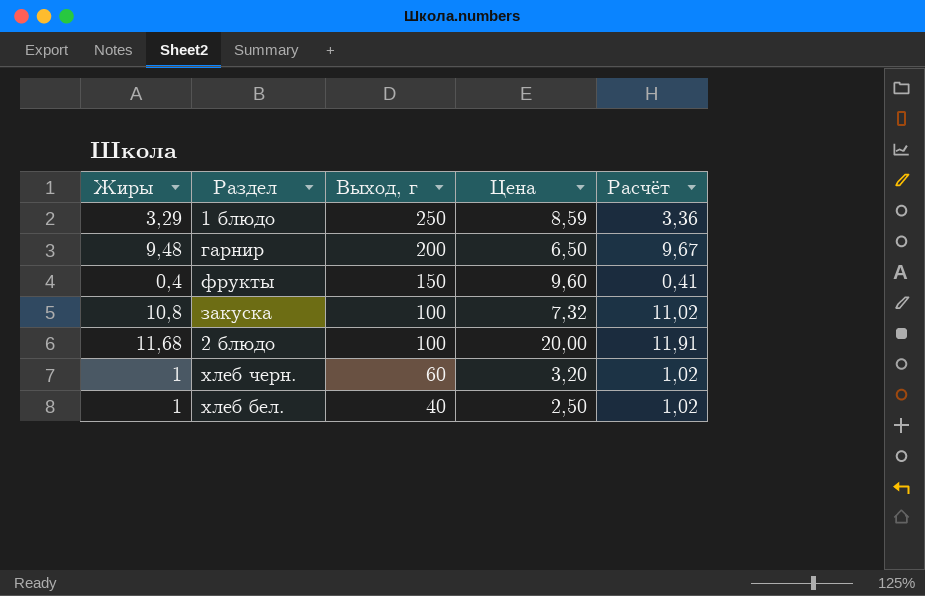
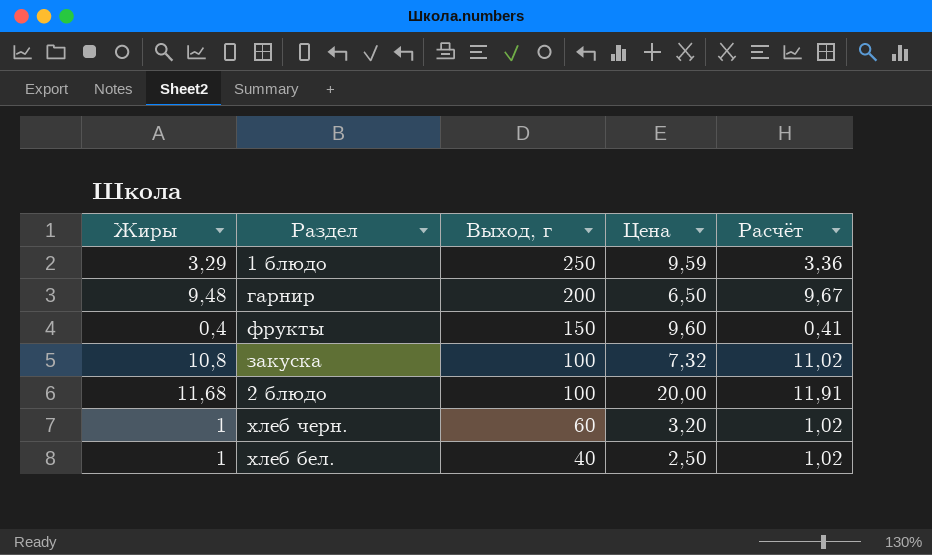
1 блюдо | Цена: 8,59 -> 9,59

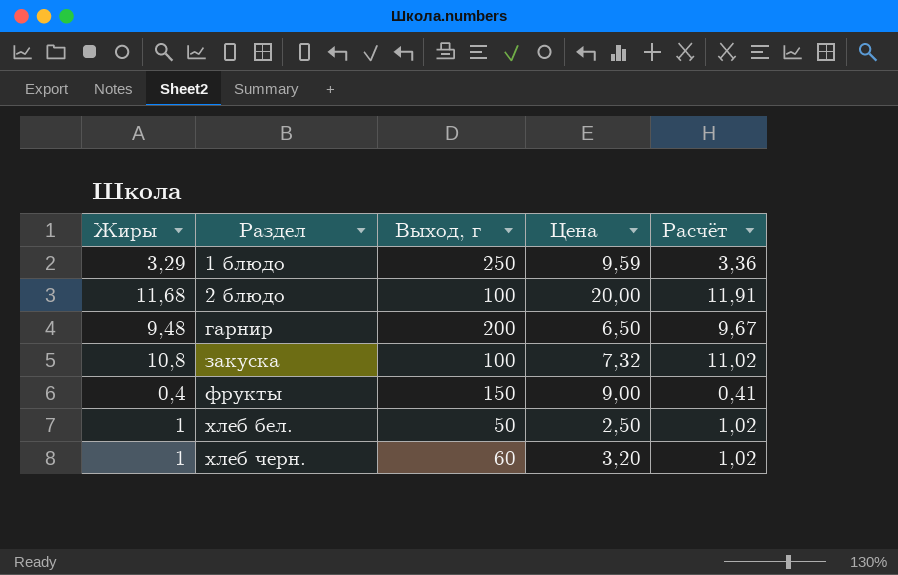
row order: Выход, г descending -> Раздел ascending
фрукты | Цена: 9,60 -> 9,00
хлеб бел. | Выход, г: 40 -> 50

